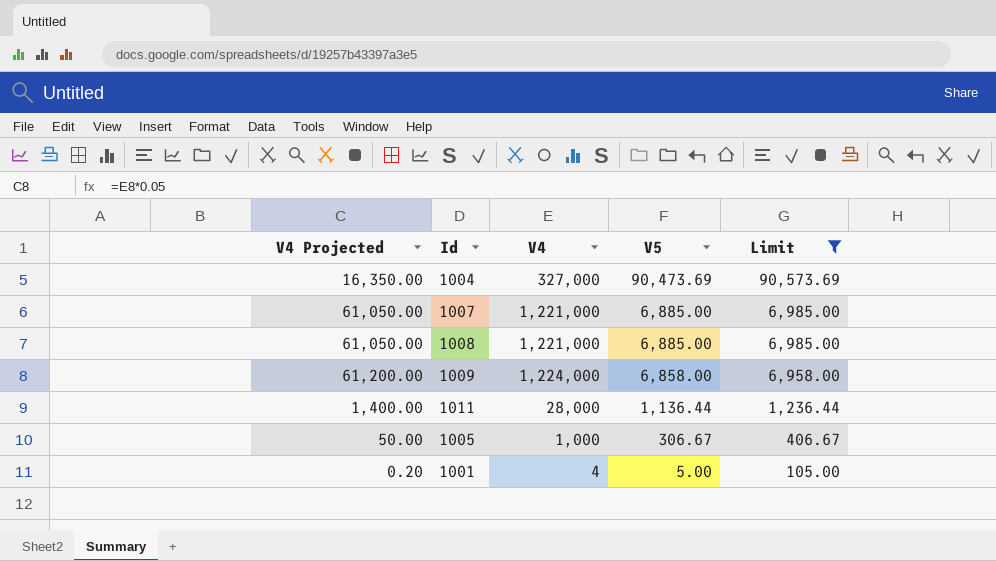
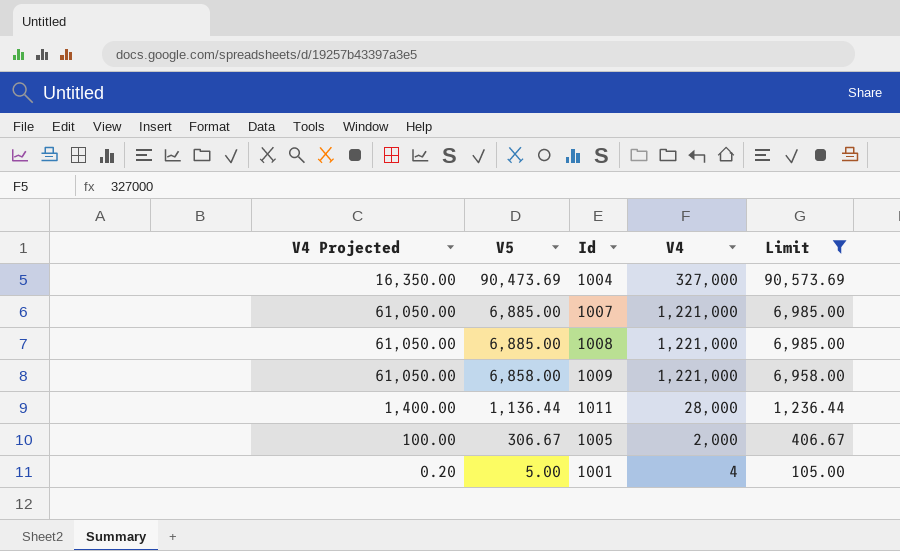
column V5 | position: 4 -> 2
1009 | V4 Projected: 61,200.00 -> 61,050.00
1009 | V4: 1,224,000 -> 1,221,000
1005 | V4 Projected: 50.00 -> 100.00
1005 | V4: 1,000 -> 2,000

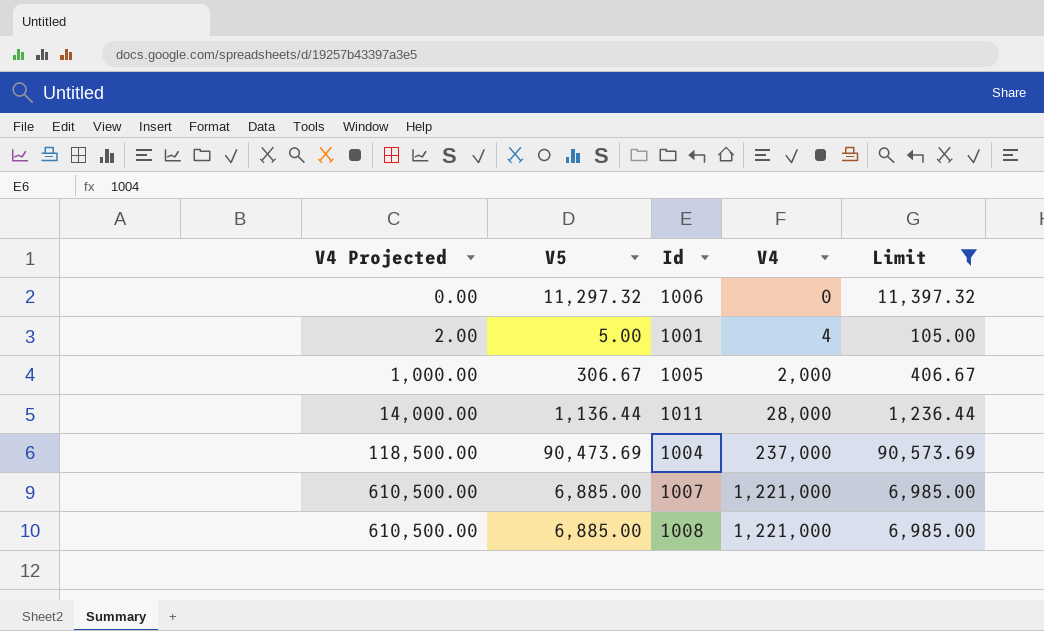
row order: V5 descending -> V4 Projected ascending
column V4 Projected | formula: [V4] * 0.05 -> [V4] * 0.5
row 1009: 61,050.00 | 6,858.00 | 1,221,000 | 6,958.00 -> none
row 1006: none -> 0.00 | 11,297.32 | 0 | 11,397.32
1004 | V4: 327,000 -> 237,000

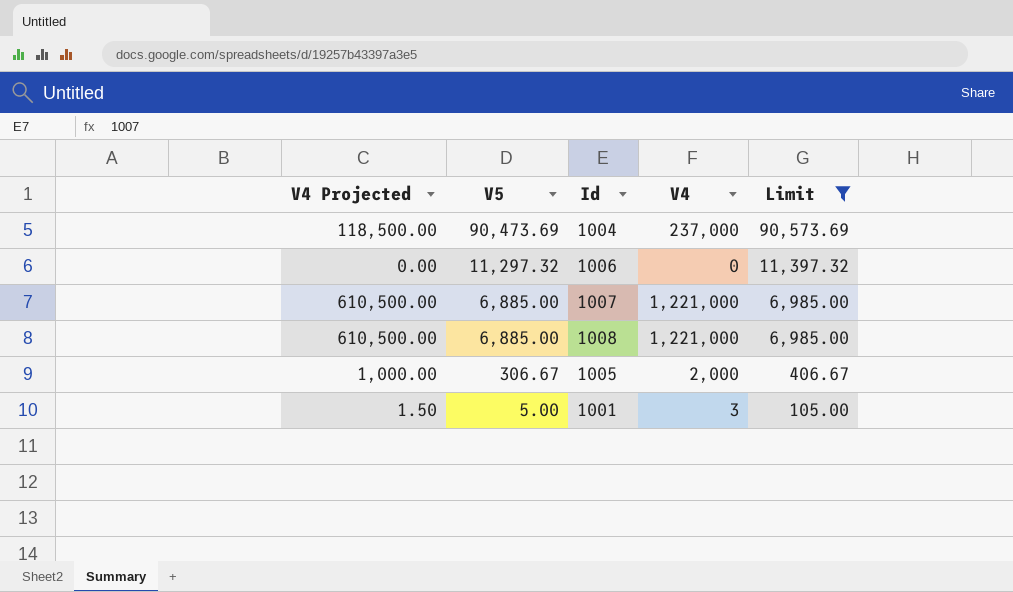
row order: V4 Projected ascending -> V5 descending
row 1011: 14,000.00 | 1,136.44 | 28,000 | 1,236.44 -> none
1001 | V4 Projected: 2.00 -> 1.50
1001 | V4: 4 -> 3

